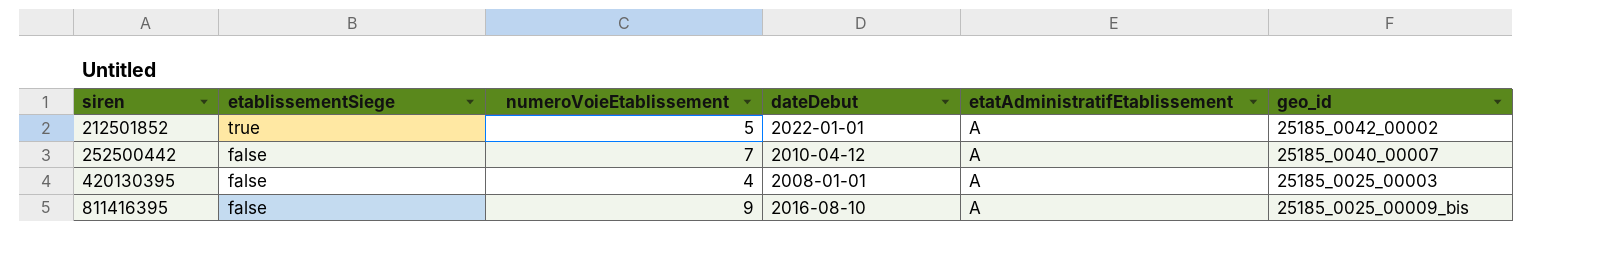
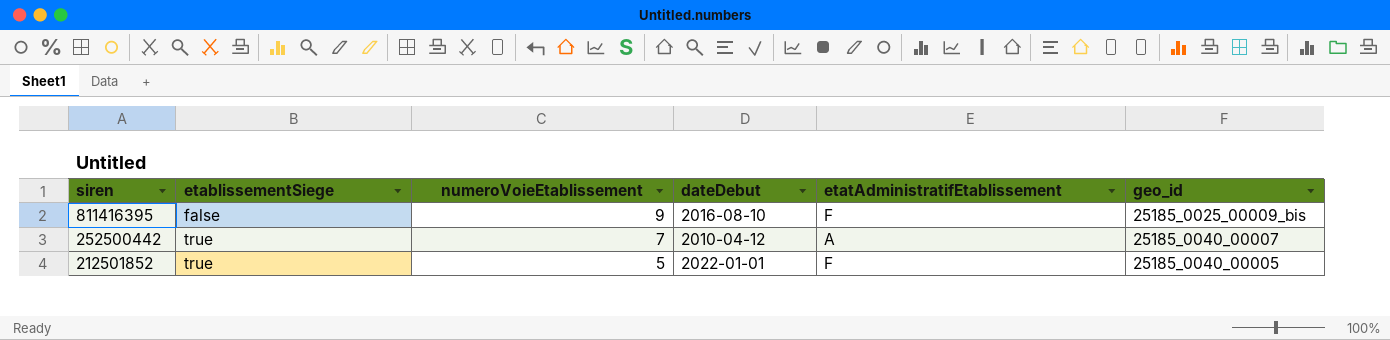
row order: siren ascending -> siren descending
row 420130395: false | 4 | 2008-01-01 | A | 25185_0025_00003 -> none
811416395 | etatAdministratifEtablissement: A -> F
252500442 | etablissementSiege: false -> true
212501852 | etatAdministratifEtablissement: A -> F
212501852 | geo_id: 25185_0042_00002 -> 25185_0040_00005

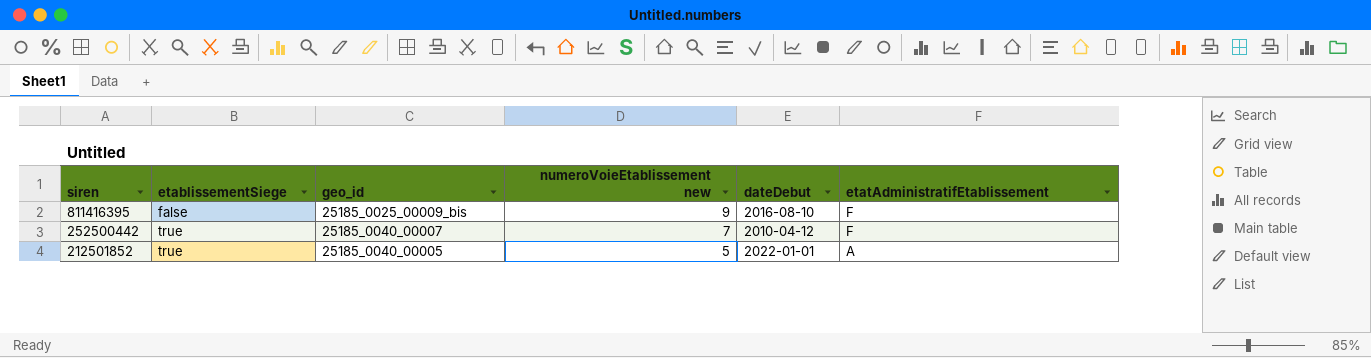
column geo_id | position: 6 -> 3
column name: numeroVoieEtablissement -> numeroVoieEtablissement new
252500442 | etatAdministratifEtablissement: A -> F
212501852 | etatAdministratifEtablissement: F -> A

